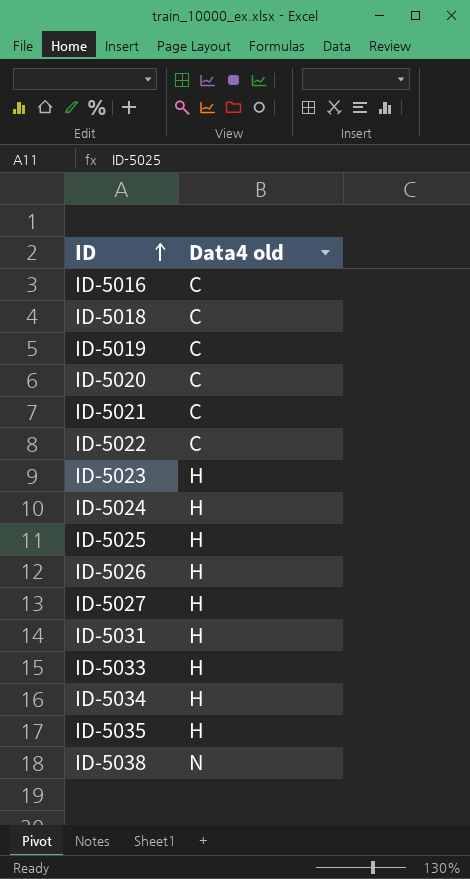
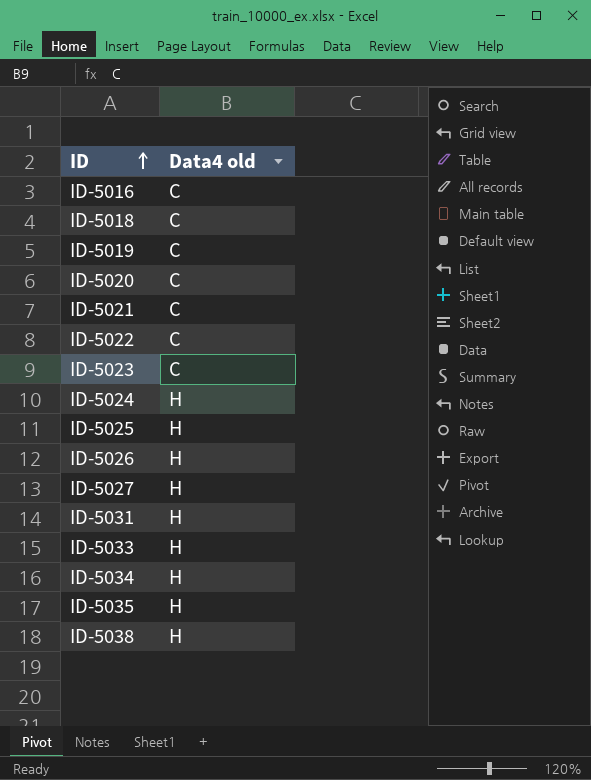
ID-5023 | Data4 old: H -> C
ID-5038 | Data4 old: N -> H

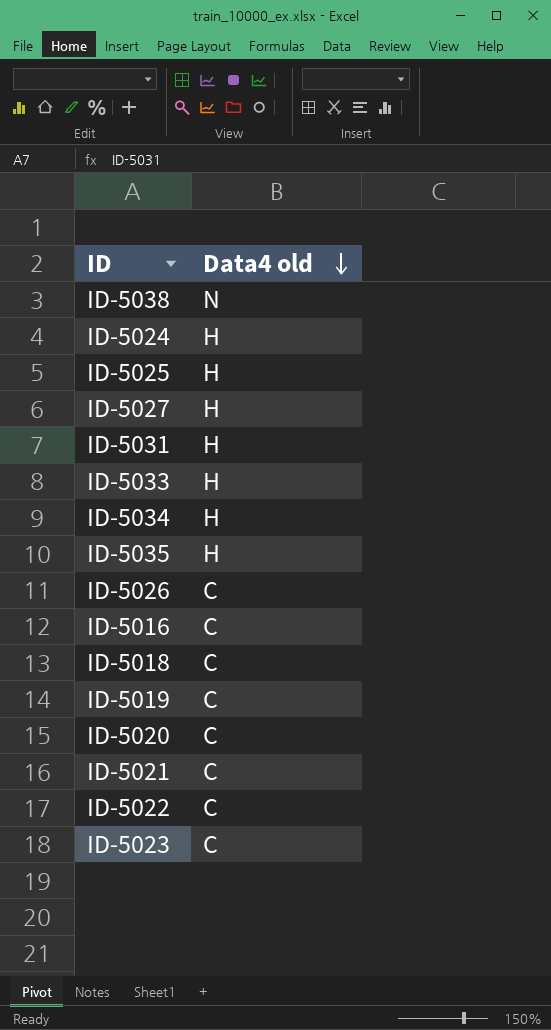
row order: ID ascending -> Data4 old descending
ID-5038 | Data4 old: H -> N
ID-5026 | Data4 old: H -> C

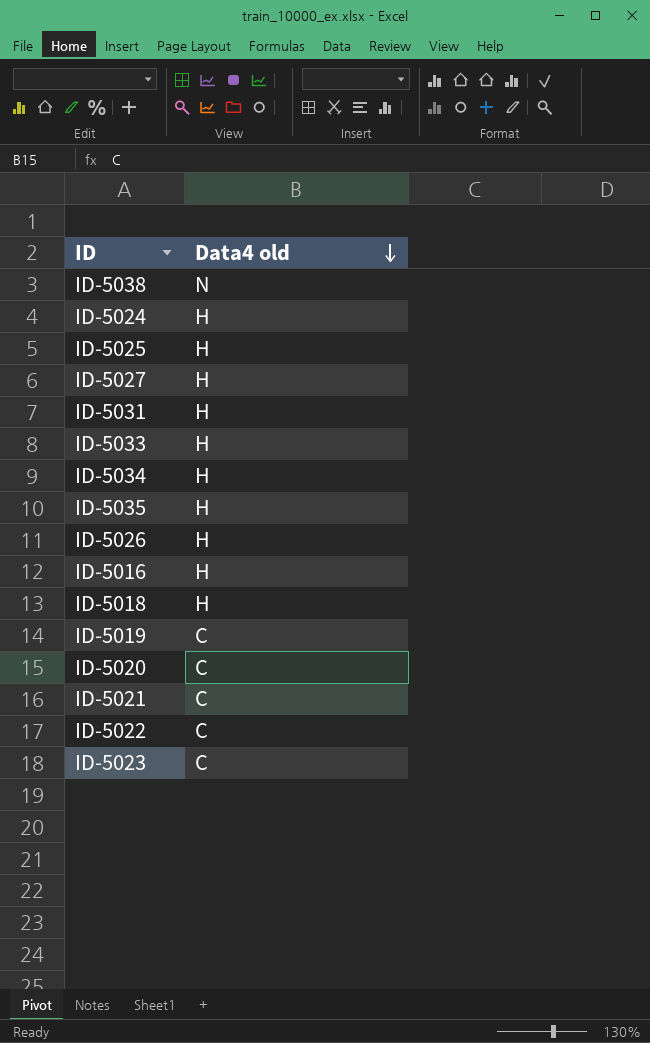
ID-5026 | Data4 old: C -> H
ID-5016 | Data4 old: C -> H
ID-5018 | Data4 old: C -> H

